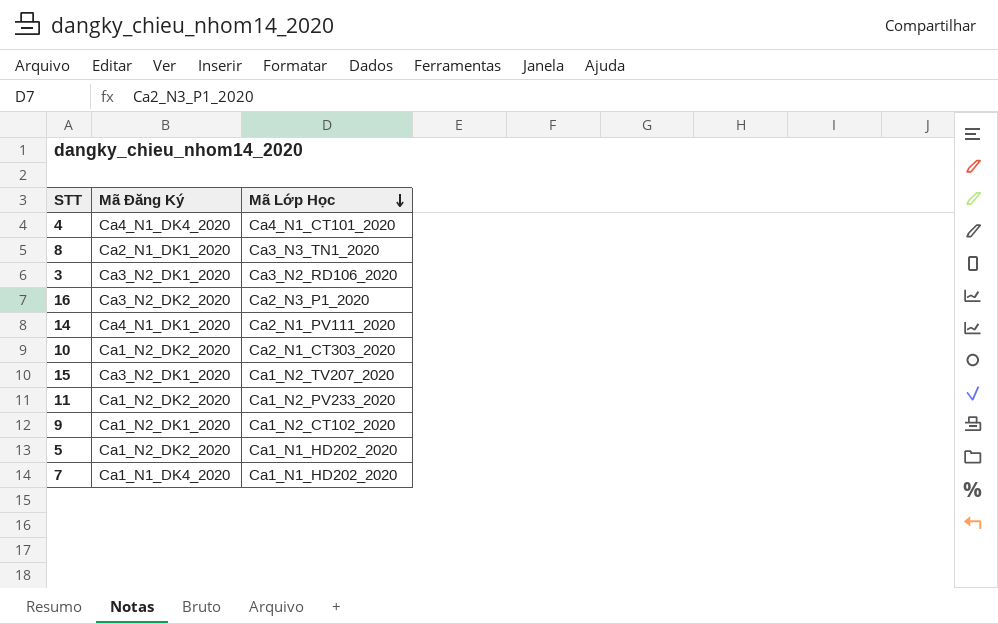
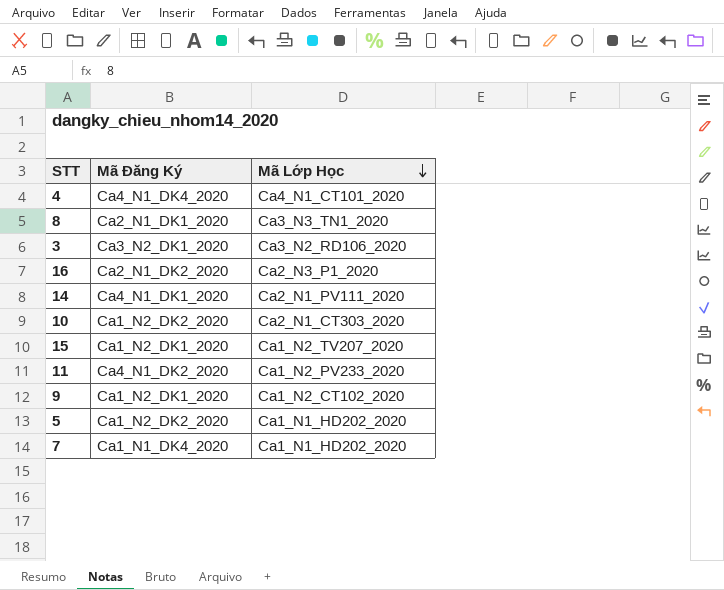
16 | Mã Đăng Ký: Ca3_N2_DK2_2020 -> Ca2_N1_DK2_2020
15 | Mã Đăng Ký: Ca3_N2_DK1_2020 -> Ca1_N2_DK1_2020
11 | Mã Đăng Ký: Ca1_N2_DK2_2020 -> Ca4_N1_DK2_2020

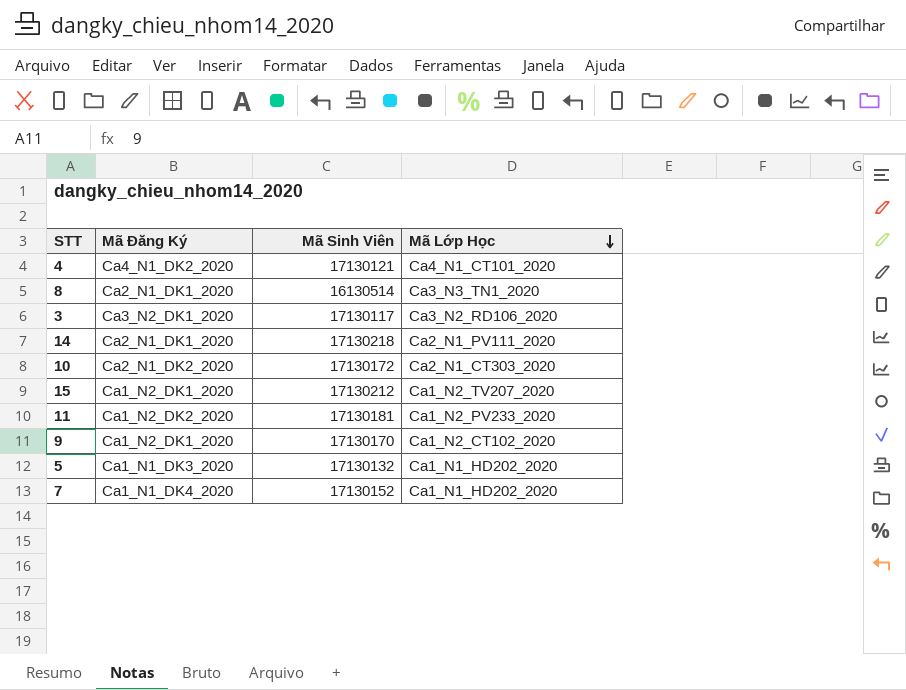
column Mã Sinh Viên | position: none -> 3
row 16: Ca2_N1_DK2_2020 | Ca2_N3_P1_2020 -> none
4 | Mã Đăng Ký: Ca4_N1_DK4_2020 -> Ca4_N1_DK2_2020
14 | Mã Đăng Ký: Ca4_N1_DK1_2020 -> Ca2_N1_DK1_2020
10 | Mã Đăng Ký: Ca1_N2_DK2_2020 -> Ca2_N1_DK2_2020
11 | Mã Đăng Ký: Ca4_N1_DK2_2020 -> Ca1_N2_DK2_2020
5 | Mã Đăng Ký: Ca1_N2_DK2_2020 -> Ca1_N1_DK3_2020

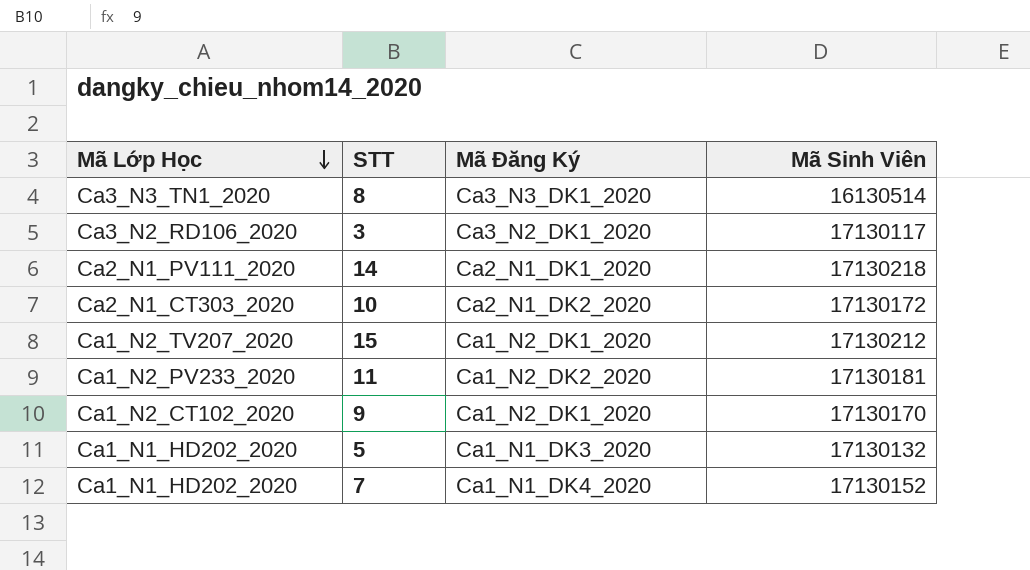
column Mã Lớp Học | position: 4 -> 1
row 4: Ca4_N1_DK2_2020 | 17130121 | Ca4_N1_CT101_2020 -> none
8 | Mã Đăng Ký: Ca2_N1_DK1_2020 -> Ca3_N3_DK1_2020

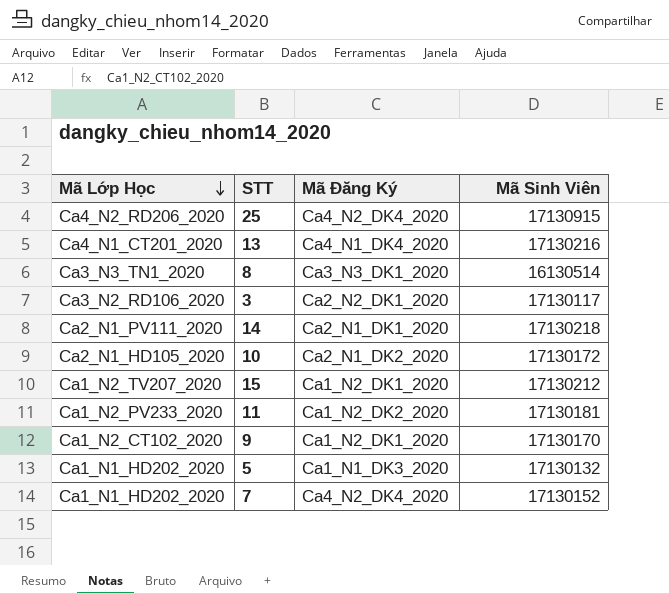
row 25: none -> Ca4_N2_RD206_2020 | Ca4_N2_DK4_2020 | 17130915
row 13: none -> Ca4_N1_CT201_2020 | Ca4_N1_DK4_2020 | 17130216
3 | Mã Đăng Ký: Ca3_N2_DK1_2020 -> Ca2_N2_DK1_2020
10 | Mã Lớp Học: Ca2_N1_CT303_2020 -> Ca2_N1_HD105_2020
7 | Mã Đăng Ký: Ca1_N1_DK4_2020 -> Ca4_N2_DK4_2020

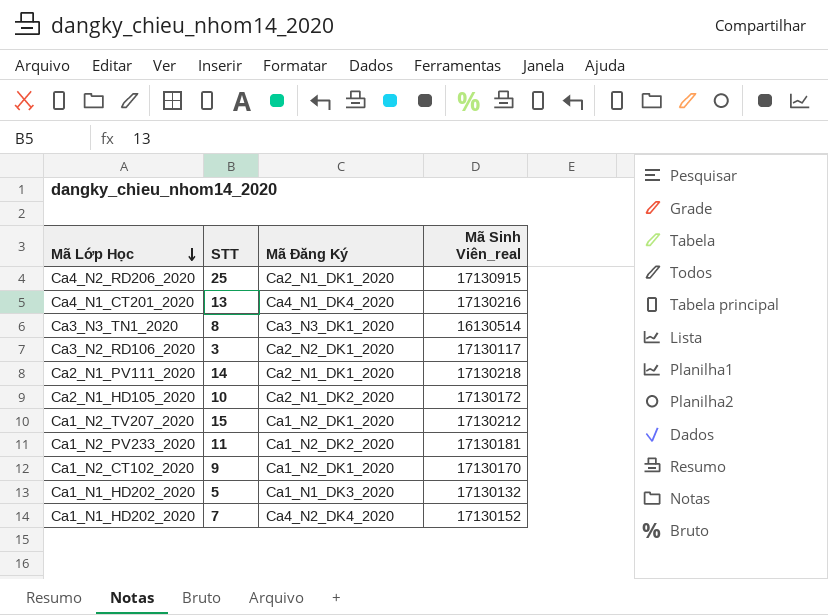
column name: Mã Sinh Viên -> Mã Sinh Viên_real
25 | Mã Đăng Ký: Ca4_N2_DK4_2020 -> Ca2_N1_DK1_2020

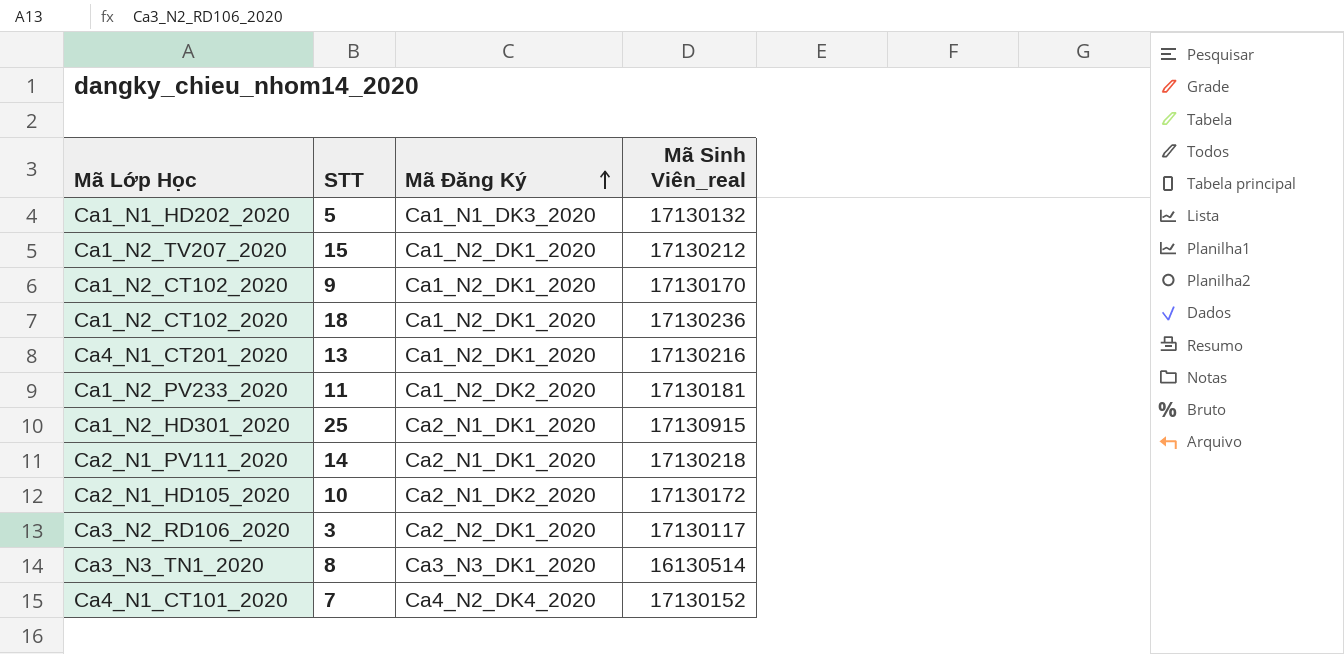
row order: Mã Lớp Học descending -> Mã Đăng Ký ascending
row 18: none -> Ca1_N2_CT102_2020 | Ca1_N2_DK1_2020 | 17130236
13 | Mã Đăng Ký: Ca4_N1_DK4_2020 -> Ca1_N2_DK1_2020
25 | Mã Lớp Học: Ca4_N2_RD206_2020 -> Ca1_N2_HD301_2020
7 | Mã Lớp Học: Ca1_N1_HD202_2020 -> Ca4_N1_CT101_2020

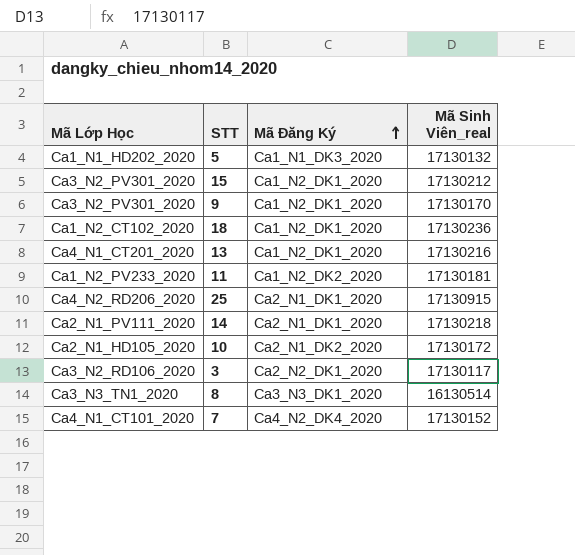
15 | Mã Lớp Học: Ca1_N2_TV207_2020 -> Ca3_N2_PV301_2020
9 | Mã Lớp Học: Ca1_N2_CT102_2020 -> Ca3_N2_PV301_2020
25 | Mã Lớp Học: Ca1_N2_HD301_2020 -> Ca4_N2_RD206_2020

